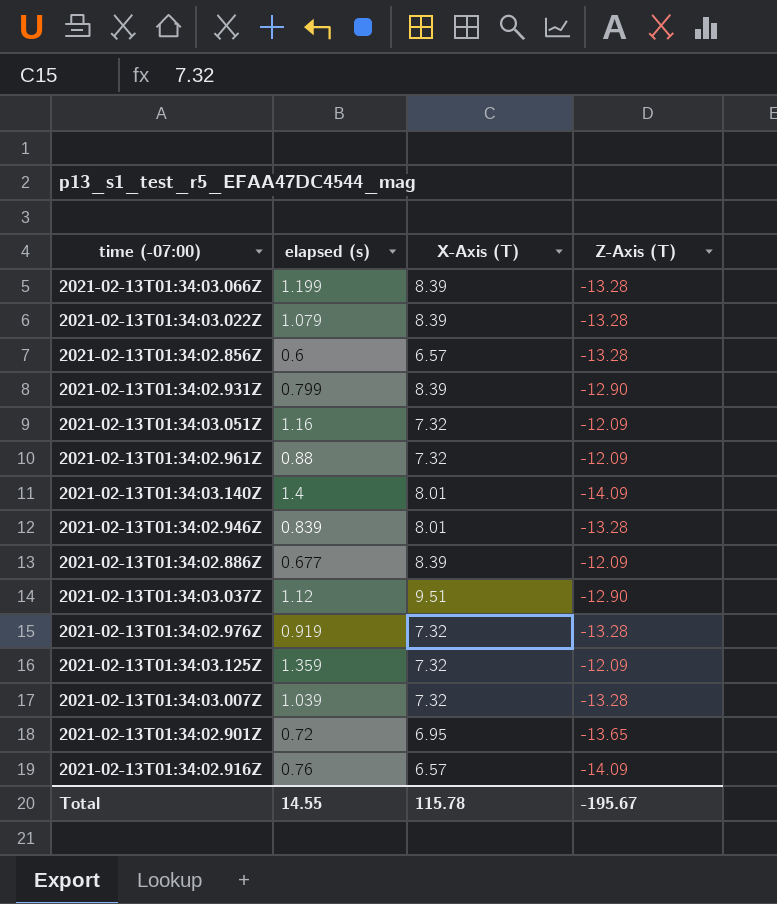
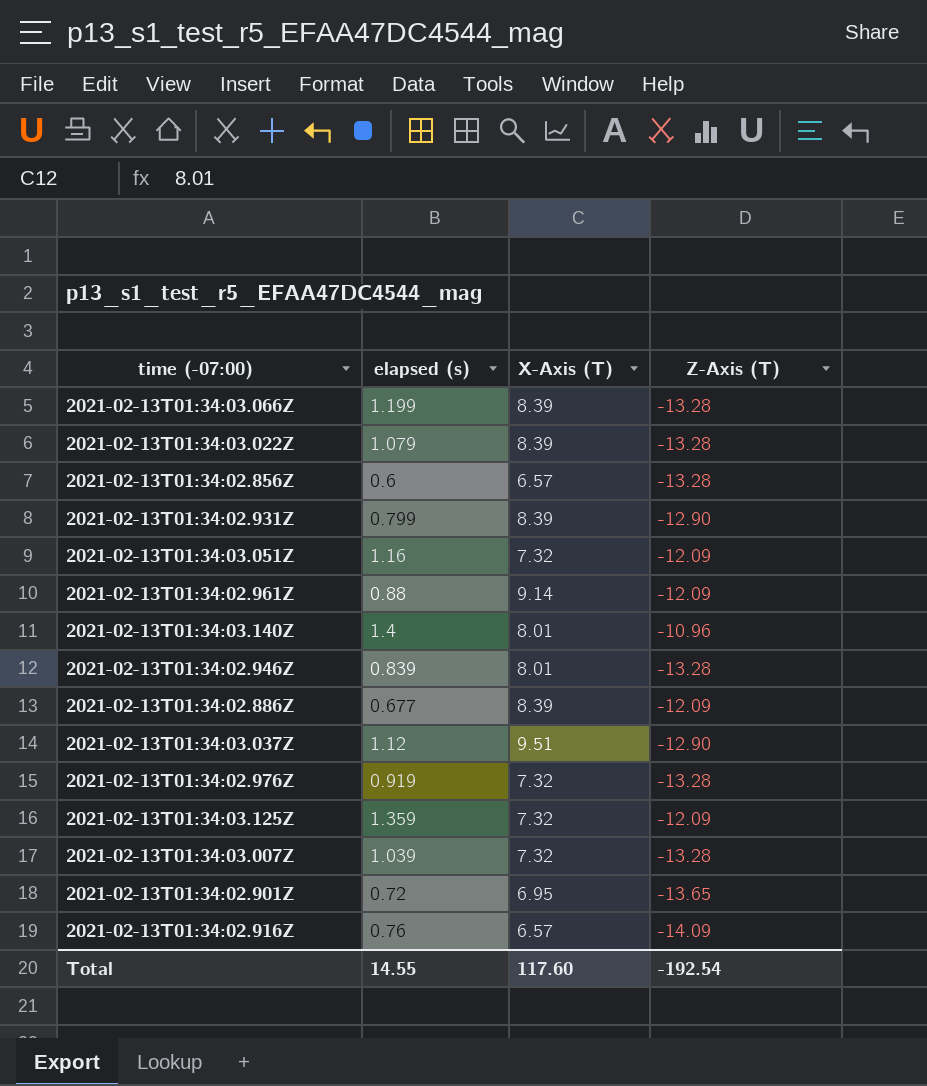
2021-02-13T01:34:02.961Z | X-Axis (T): 7.32 -> 9.14
2021-02-13T01:34:03.140Z | Z-Axis (T): -14.09 -> -10.96
Total | X-Axis (T): 115.78 -> 117.60
Total | Z-Axis (T): -195.67 -> -192.54

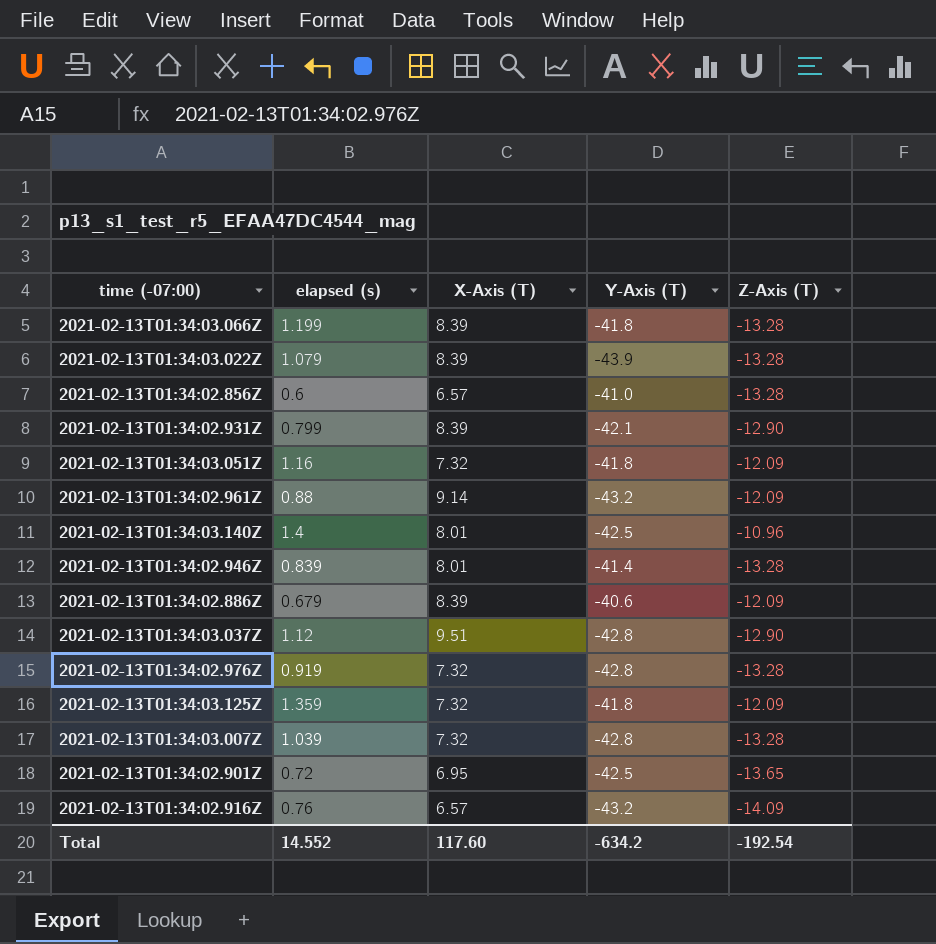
column Y-Axis (T) | position: none -> 4
2021-02-13T01:34:02.886Z | elapsed (s): 0.677 -> 0.679
Total | elapsed (s): 14.55 -> 14.552

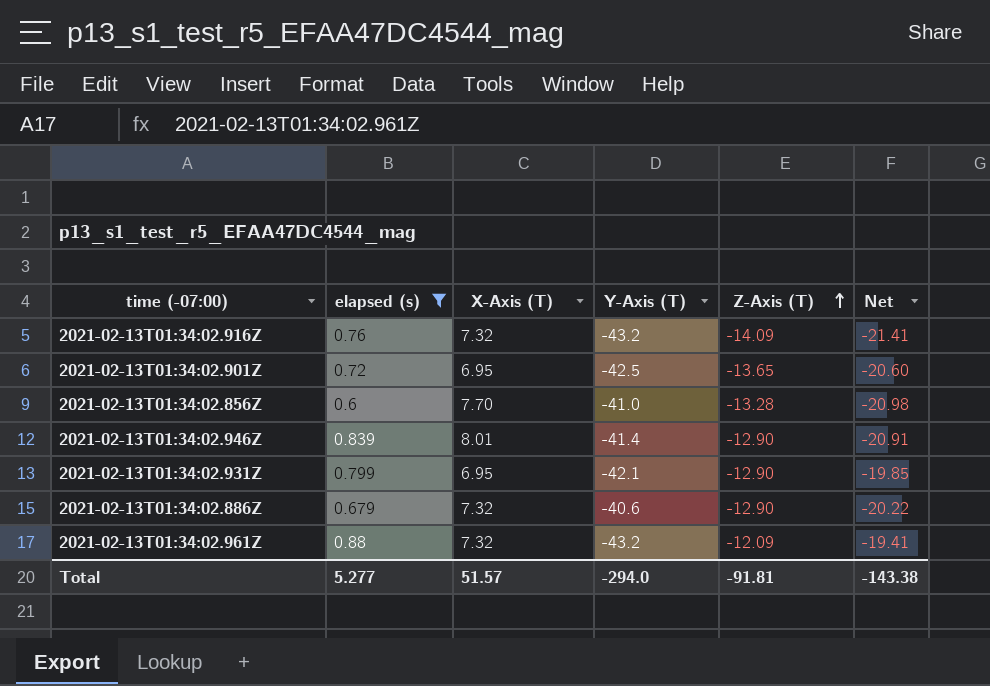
filter: none -> elapsed (s) <= 0.88
row order: none -> Z-Axis (T) ascending
column Net | formula: none -> [Z-Axis (T)] - [X-Axis (T)]
2021-02-13T01:34:02.916Z | X-Axis (T): 6.57 -> 7.32
2021-02-13T01:34:02.856Z | X-Axis (T): 6.57 -> 7.70
2021-02-13T01:34:02.946Z | Z-Axis (T): -13.28 -> -12.90
2021-02-13T01:34:02.931Z | X-Axis (T): 8.39 -> 6.95
2021-02-13T01:34:02.886Z | X-Axis (T): 8.39 -> 7.32
2021-02-13T01:34:02.886Z | Z-Axis (T): -12.09 -> -12.90
2021-02-13T01:34:02.961Z | X-Axis (T): 9.14 -> 7.32
Total | elapsed (s): 14.552 -> 5.277
Total | X-Axis (T): 117.60 -> 51.57
Total | Y-Axis (T): -634.2 -> -294.0
Total | Z-Axis (T): -192.54 -> -91.81

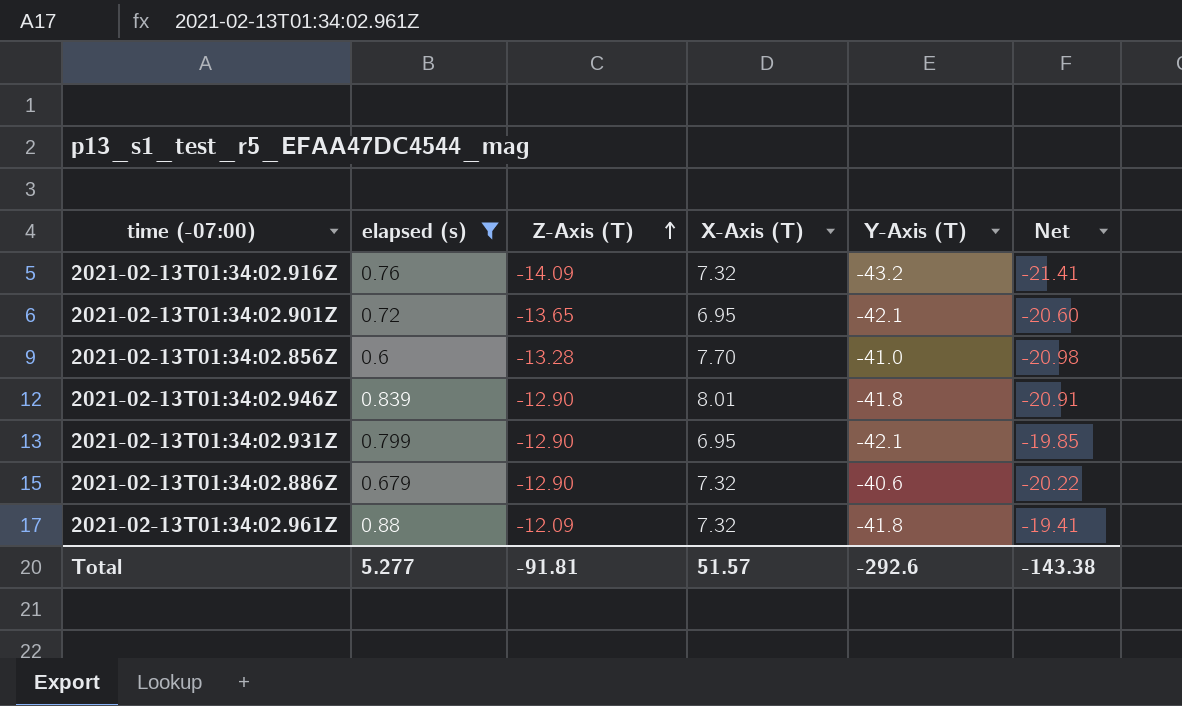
column Z-Axis (T) | position: 5 -> 3
2021-02-13T01:34:02.901Z | Y-Axis (T): -42.5 -> -42.1
2021-02-13T01:34:02.946Z | Y-Axis (T): -41.4 -> -41.8
2021-02-13T01:34:02.961Z | Y-Axis (T): -43.2 -> -41.8
Total | Y-Axis (T): -294.0 -> -292.6

